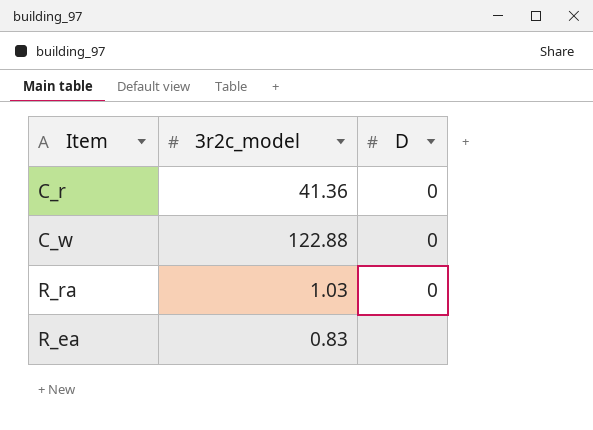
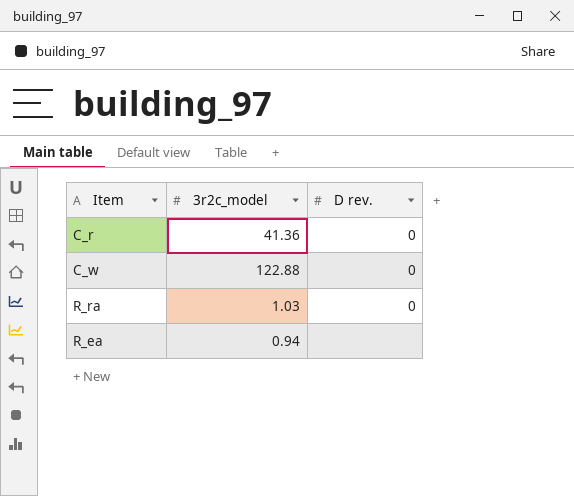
column name: D -> D rev.
R_ea | 3r2c_model: 0.83 -> 0.94

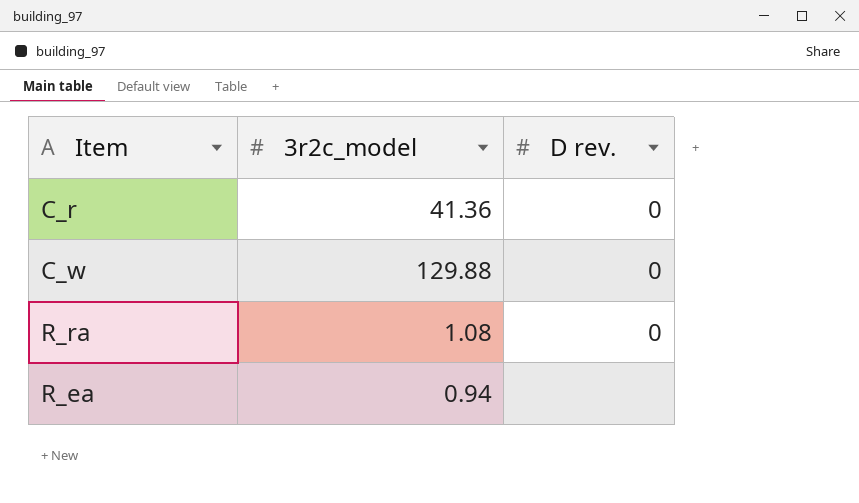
C_w | 3r2c_model: 122.88 -> 129.88
R_ra | 3r2c_model: 1.03 -> 1.08

